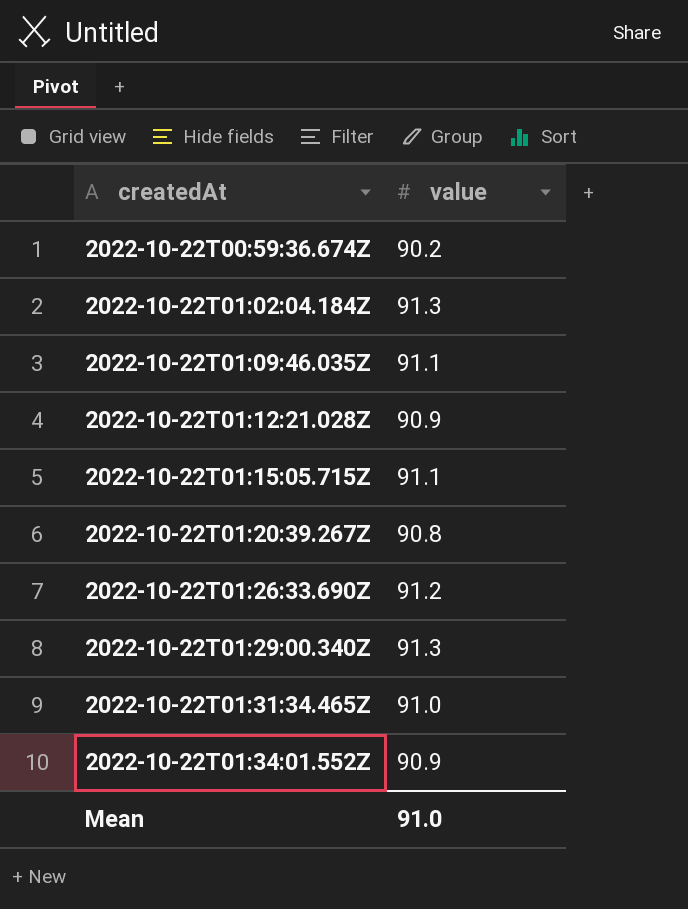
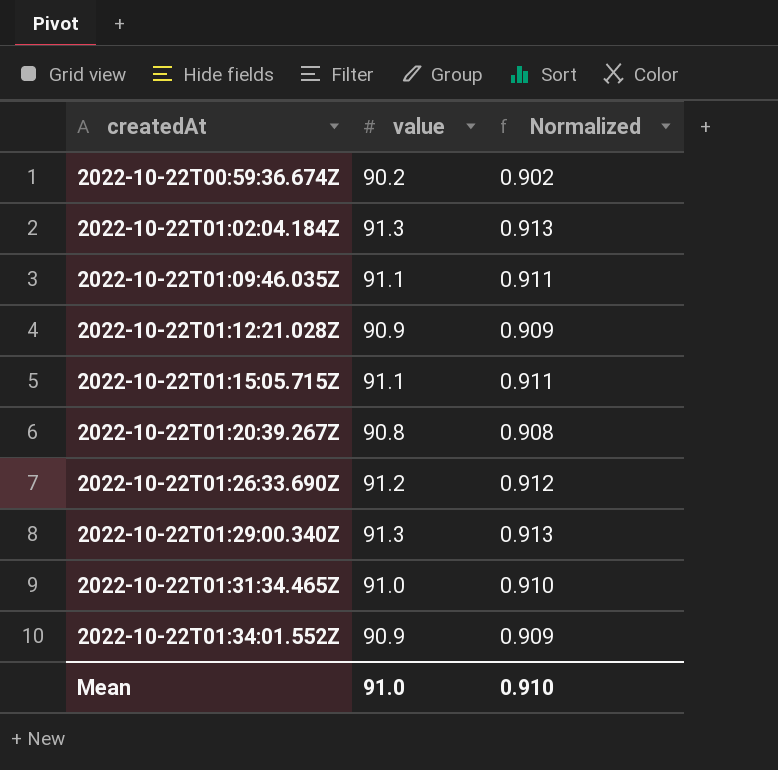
column Normalized | formula: none -> [value] * 0.01

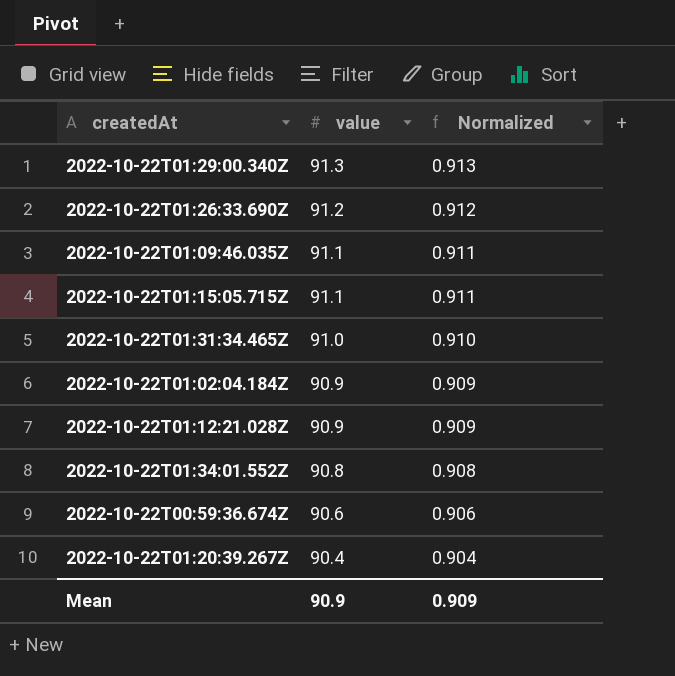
row order: createdAt ascending -> value descending
2022-10-22T01:02:04.184Z | value: 91.3 -> 90.9
2022-10-22T01:02:04.184Z | Normalized: 0.913 -> 0.909
2022-10-22T01:34:01.552Z | value: 90.9 -> 90.8
2022-10-22T01:34:01.552Z | Normalized: 0.909 -> 0.908
2022-10-22T00:59:36.674Z | value: 90.2 -> 90.6
2022-10-22T00:59:36.674Z | Normalized: 0.902 -> 0.906
2022-10-22T01:20:39.267Z | value: 90.8 -> 90.4
2022-10-22T01:20:39.267Z | Normalized: 0.908 -> 0.904
Mean | value: 91.0 -> 90.9
Mean | Normalized: 0.910 -> 0.909

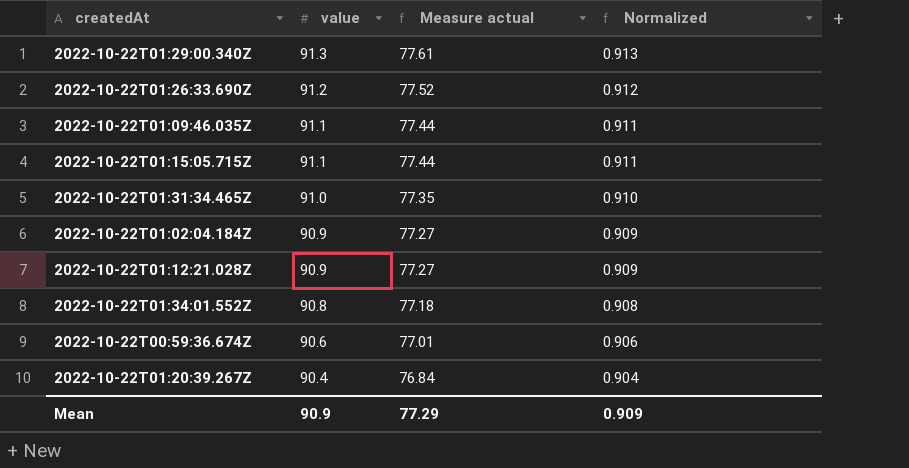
column Measure actual | formula: none -> [value] * 0.85

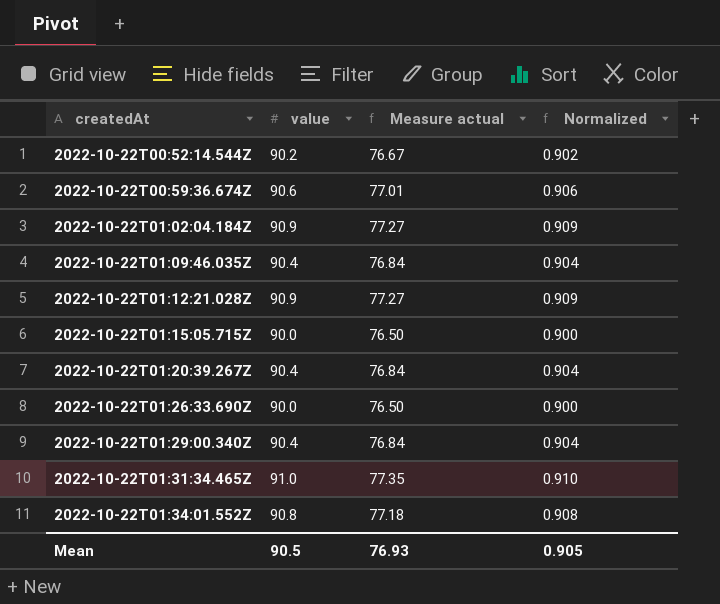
row order: value descending -> createdAt ascending
row 2022-10-22T00:52:14.544Z: none -> 90.2 | 76.67 | 0.902
2022-10-22T01:09:46.035Z | value: 91.1 -> 90.4
2022-10-22T01:09:46.035Z | Measure actual: 77.44 -> 76.84
2022-10-22T01:09:46.035Z | Normalized: 0.911 -> 0.904
2022-10-22T01:15:05.715Z | value: 91.1 -> 90.0
2022-10-22T01:15:05.715Z | Measure actual: 77.44 -> 76.50
2022-10-22T01:15:05.715Z | Normalized: 0.911 -> 0.900
2022-10-22T01:26:33.690Z | value: 91.2 -> 90.0
2022-10-22T01:26:33.690Z | Measure actual: 77.52 -> 76.50
2022-10-22T01:26:33.690Z | Normalized: 0.912 -> 0.900
2022-10-22T01:29:00.340Z | value: 91.3 -> 90.4
2022-10-22T01:29:00.340Z | Measure actual: 77.61 -> 76.84
2022-10-22T01:29:00.340Z | Normalized: 0.913 -> 0.904
Mean | value: 90.9 -> 90.5
Mean | Measure actual: 77.29 -> 76.93
Mean | Normalized: 0.909 -> 0.905

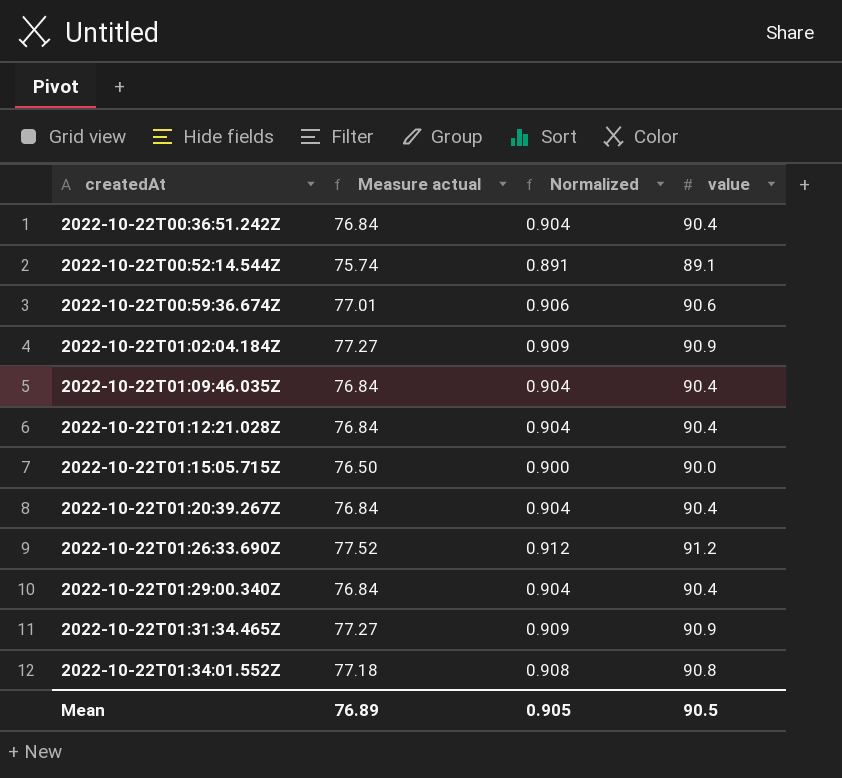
column value | position: 2 -> 4
row 2022-10-22T00:36:51.242Z: none -> 76.84 | 0.904 | 90.4
2022-10-22T00:52:14.544Z | Measure actual: 76.67 -> 75.74
2022-10-22T00:52:14.544Z | Normalized: 0.902 -> 0.891
2022-10-22T00:52:14.544Z | value: 90.2 -> 89.1
2022-10-22T01:12:21.028Z | Measure actual: 77.27 -> 76.84
2022-10-22T01:12:21.028Z | Normalized: 0.909 -> 0.904
2022-10-22T01:12:21.028Z | value: 90.9 -> 90.4
2022-10-22T01:26:33.690Z | Measure actual: 76.50 -> 77.52
2022-10-22T01:26:33.690Z | Normalized: 0.900 -> 0.912
2022-10-22T01:26:33.690Z | value: 90.0 -> 91.2
2022-10-22T01:31:34.465Z | Measure actual: 77.35 -> 77.27
2022-10-22T01:31:34.465Z | Normalized: 0.910 -> 0.909
2022-10-22T01:31:34.465Z | value: 91.0 -> 90.9
Mean | Measure actual: 76.93 -> 76.89

